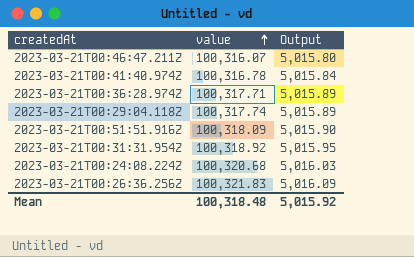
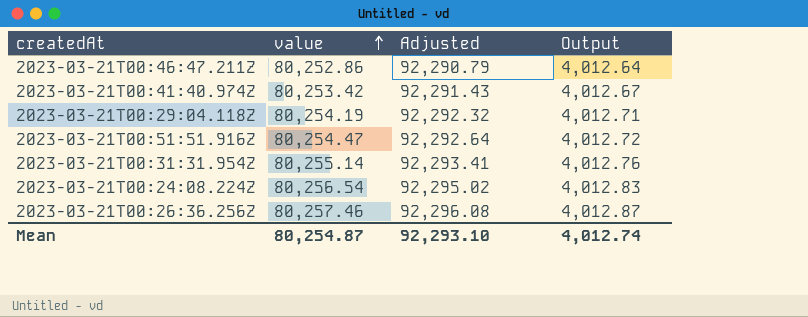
column Adjusted | formula: none -> [value] * 1.15
row 2023-03-21T00:36:28.974Z: 100,317.71 | 5,015.89 -> none
2023-03-21T00:46:47.211Z | value: 100,316.07 -> 80,252.86
2023-03-21T00:46:47.211Z | Output: 5,015.80 -> 4,012.64
2023-03-21T00:41:40.974Z | value: 100,316.78 -> 80,253.42
2023-03-21T00:41:40.974Z | Output: 5,015.84 -> 4,012.67
2023-03-21T00:29:04.118Z | value: 100,317.74 -> 80,254.19
2023-03-21T00:29:04.118Z | Output: 5,015.89 -> 4,012.71
2023-03-21T00:51:51.916Z | value: 100,318.09 -> 80,254.47
2023-03-21T00:51:51.916Z | Output: 5,015.90 -> 4,012.72
2023-03-21T00:31:31.954Z | value: 100,318.92 -> 80,255.14
2023-03-21T00:31:31.954Z | Output: 5,015.95 -> 4,012.76
2023-03-21T00:24:08.224Z | value: 100,320.68 -> 80,256.54
2023-03-21T00:24:08.224Z | Output: 5,016.03 -> 4,012.83
2023-03-21T00:26:36.256Z | value: 100,321.83 -> 80,257.46
2023-03-21T00:26:36.256Z | Output: 5,016.09 -> 4,012.87
Mean | value: 100,318.48 -> 80,254.87
Mean | Output: 5,015.92 -> 4,012.74

